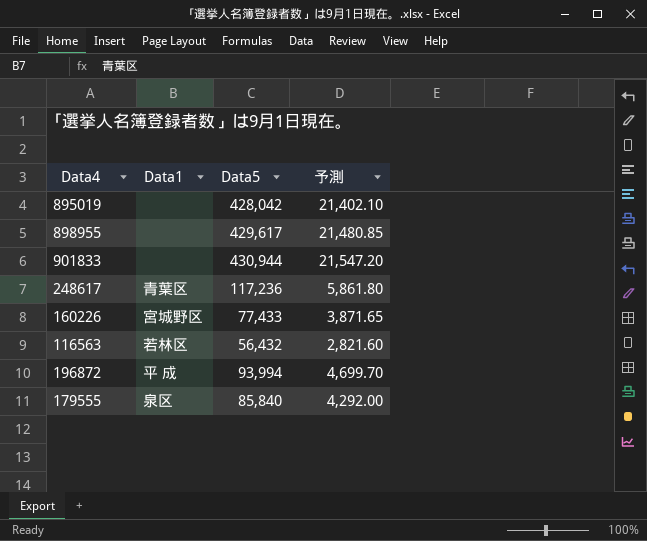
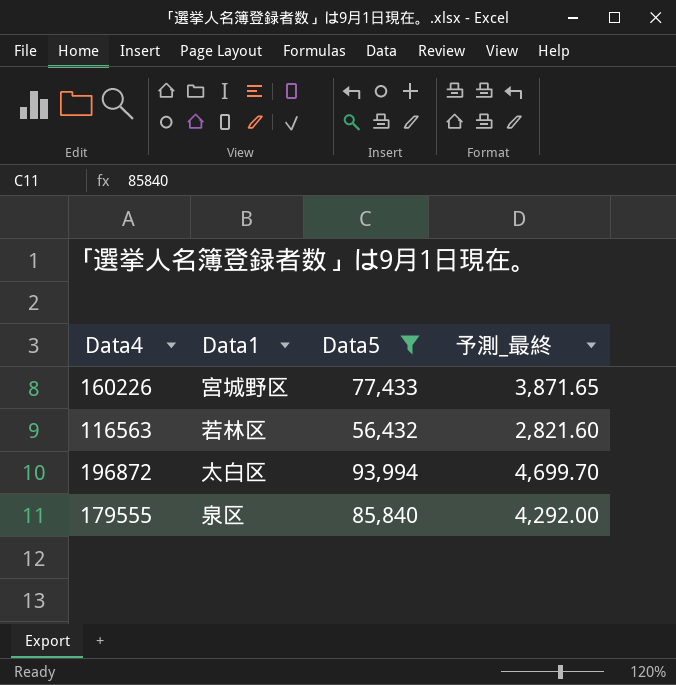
filter: none -> Data5 <= 93,994
column name: 予測 -> 予測_最終
196872 | Data1: 平 成 -> 太白区

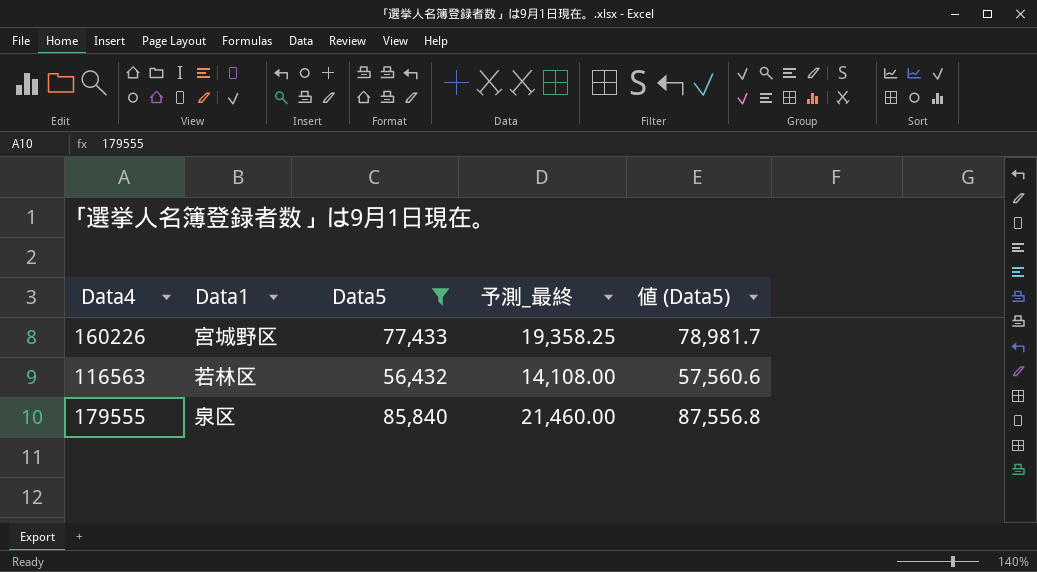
column 予測_最終 | formula: [Data5] * 0.05 -> [Data5] * 0.25
column 値 (Data5) | formula: none -> [Data5] * 1.02
row 196872: 太白区 | 93,994 | 4,699.70 -> none

